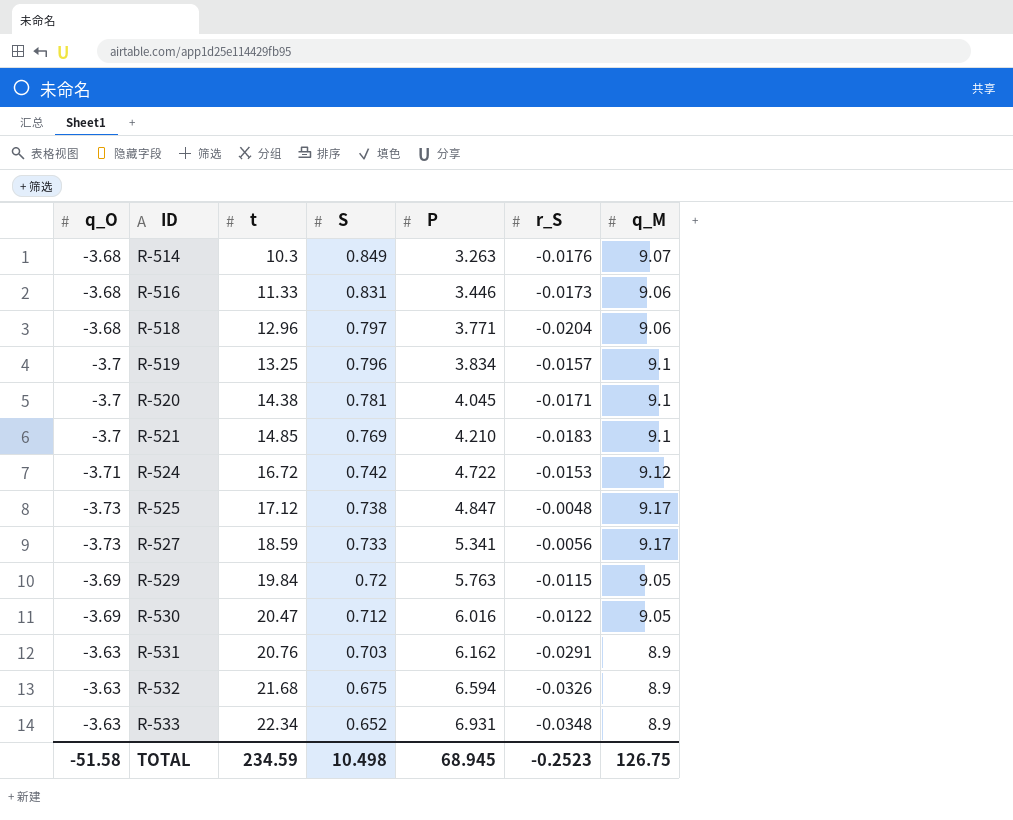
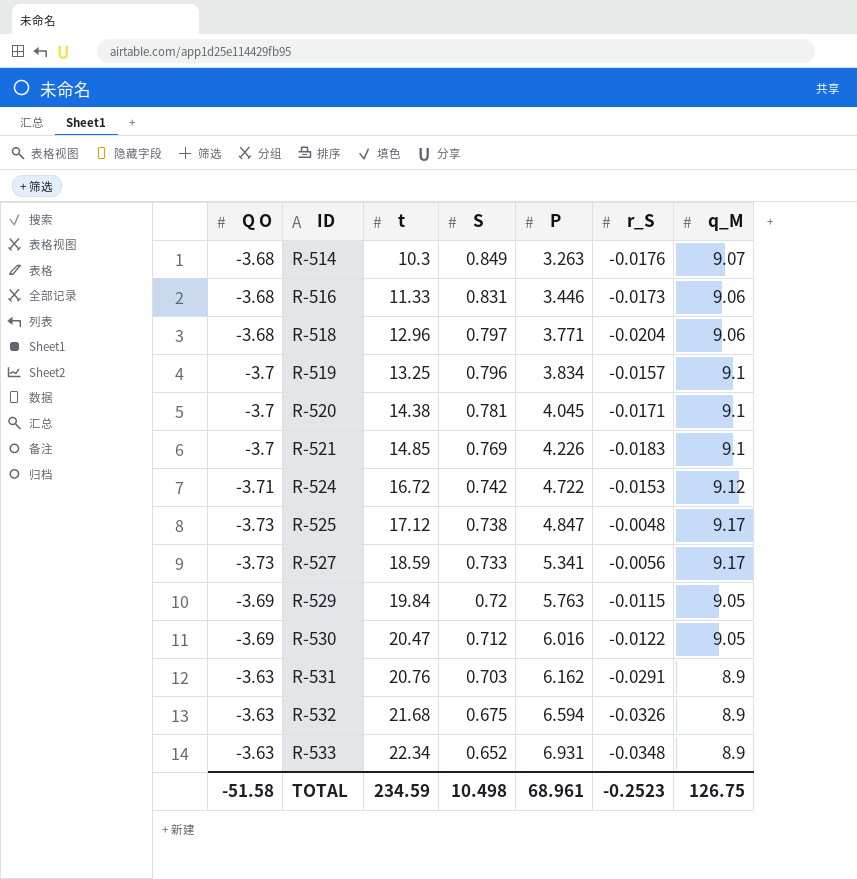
column name: q_O -> Q O
R-521 | P: 4.210 -> 4.226
TOTAL | P: 68.945 -> 68.961

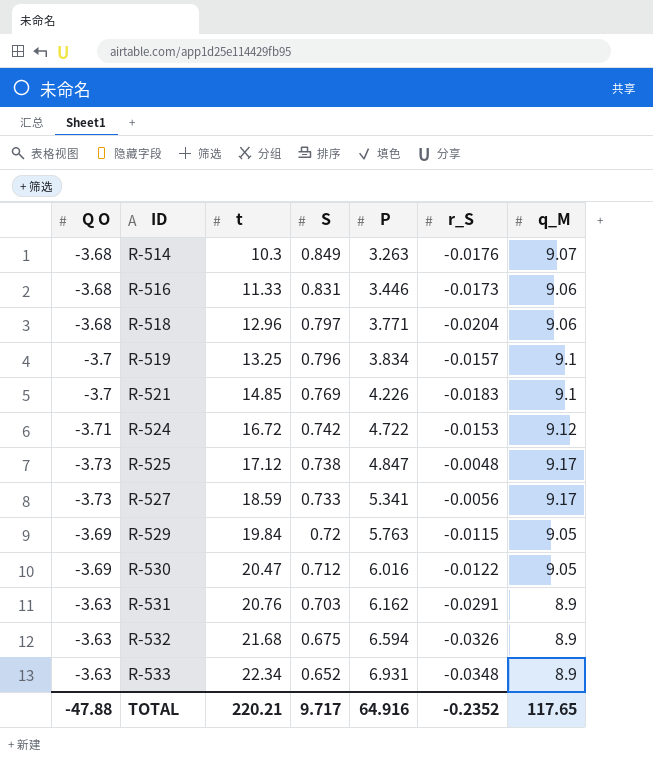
row R-520: -3.7 | 14.38 | 0.781 | 4.045 | -0.0171 | 9.1 -> none
TOTAL | Q O: -51.58 -> -47.88
TOTAL | t: 234.59 -> 220.21
TOTAL | S: 10.498 -> 9.717
TOTAL | P: 68.961 -> 64.916
TOTAL | r_S: -0.2523 -> -0.2352
TOTAL | q_M: 126.75 -> 117.65

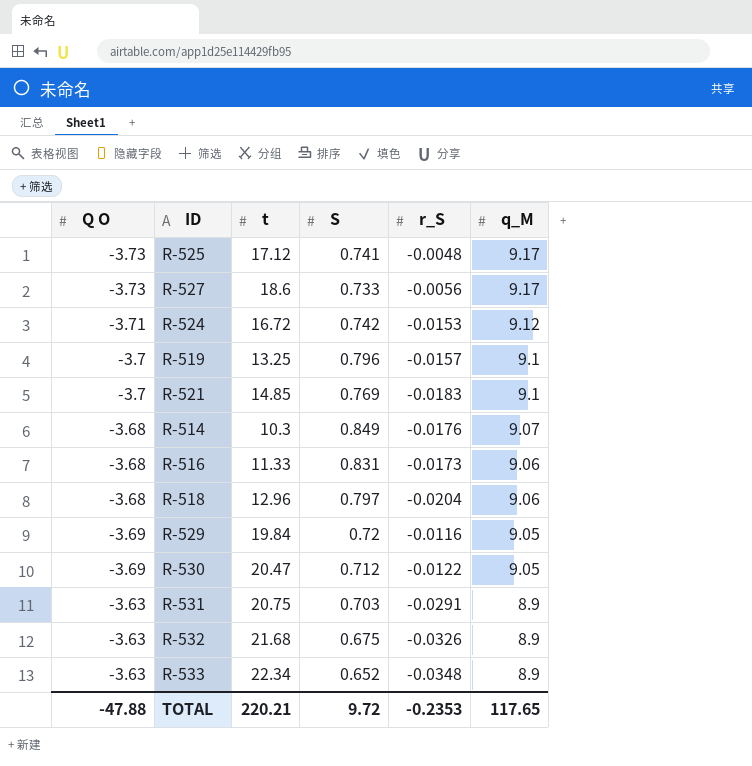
row order: ID ascending -> q_M descending
column P | position: 5 -> none
R-525 | S: 0.738 -> 0.741
R-527 | t: 18.59 -> 18.6
R-529 | r_S: -0.0115 -> -0.0116
R-531 | t: 20.76 -> 20.75
TOTAL | S: 9.717 -> 9.72
TOTAL | r_S: -0.2352 -> -0.2353

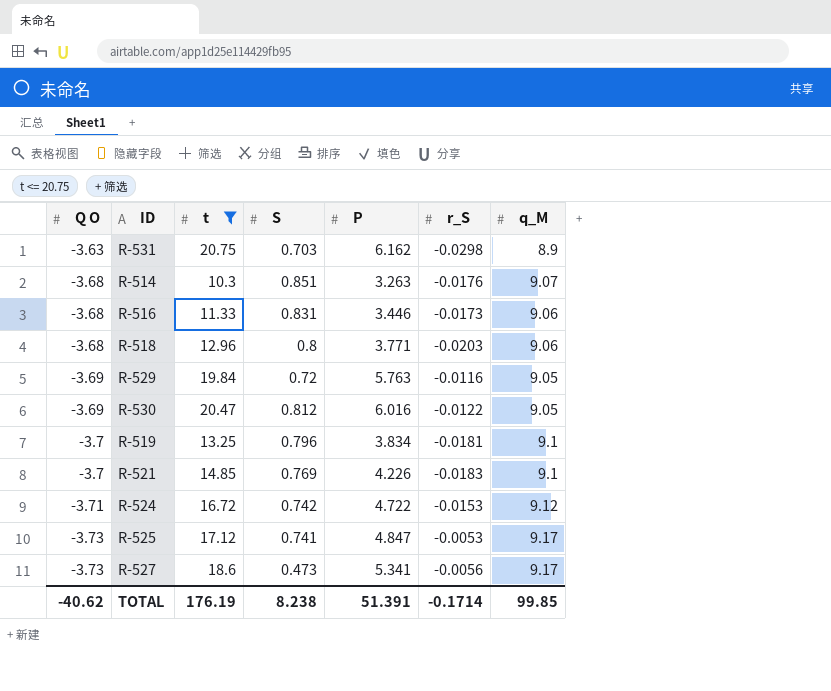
filter: none -> t <= 20.75
row order: q_M descending -> Q O descending
column P | position: none -> 5
R-531 | r_S: -0.0291 -> -0.0298
R-514 | S: 0.849 -> 0.851
R-518 | S: 0.797 -> 0.8
R-518 | r_S: -0.0204 -> -0.0203
R-530 | S: 0.712 -> 0.812
R-519 | r_S: -0.0157 -> -0.0181
R-525 | r_S: -0.0048 -> -0.0053
R-527 | S: 0.733 -> 0.473
TOTAL | Q O: -47.88 -> -40.62
TOTAL | t: 220.21 -> 176.19
TOTAL | S: 9.72 -> 8.238
TOTAL | r_S: -0.2353 -> -0.1714
TOTAL | q_M: 117.65 -> 99.85

